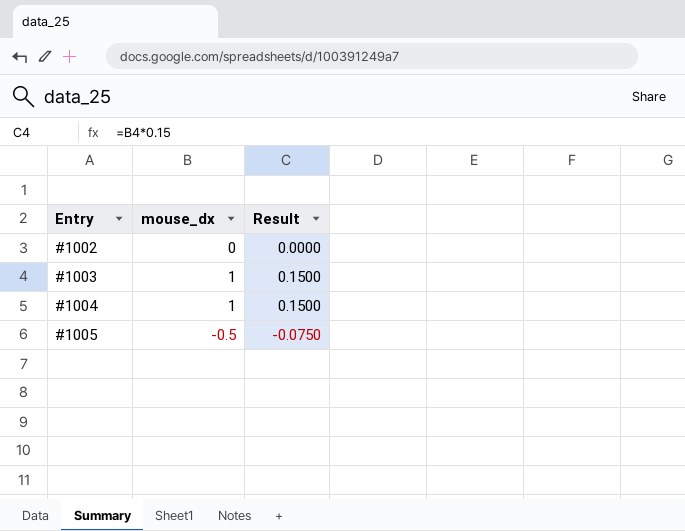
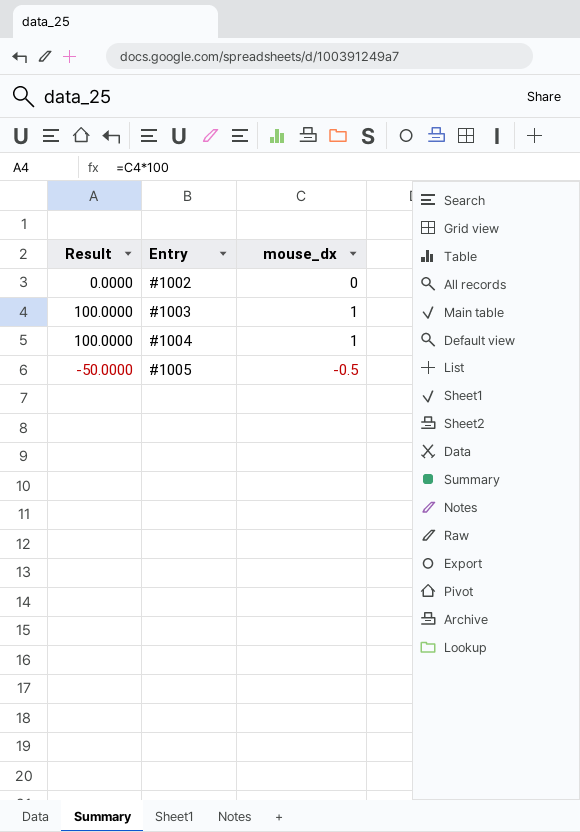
column Result | formula: [mouse_dx] * 0.15 -> [mouse_dx] * 100
column Result | position: 3 -> 1

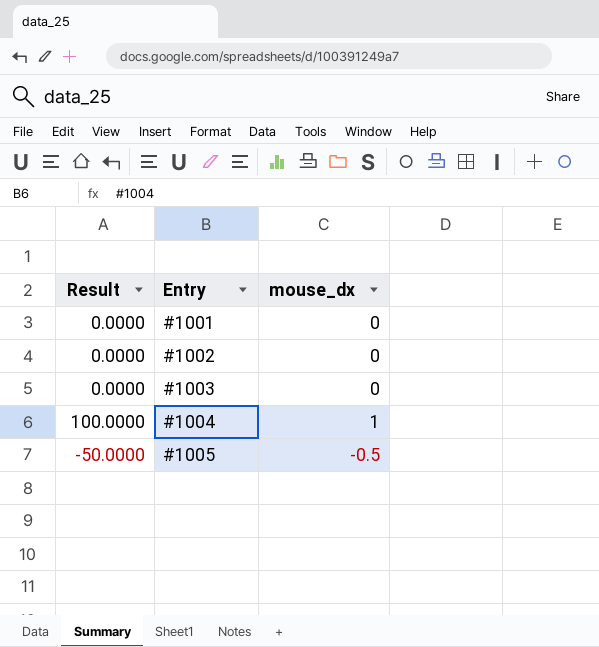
row #1001: none -> 0.0000 | 0
#1003 | Result: 100.0000 -> 0.0000
#1003 | mouse_dx: 1 -> 0

